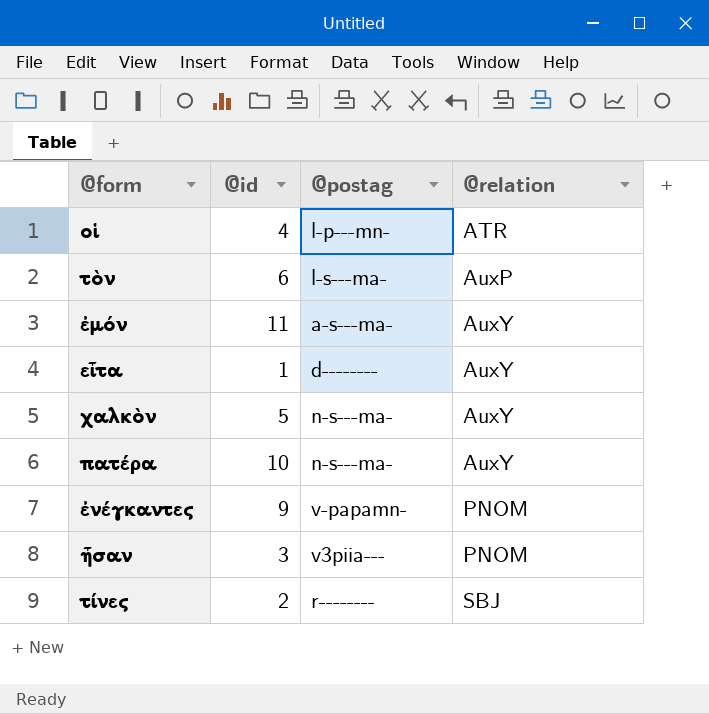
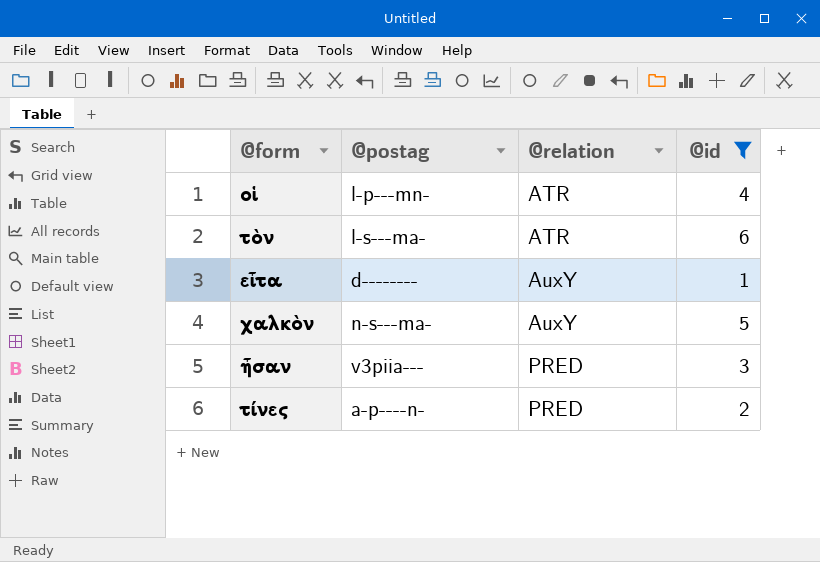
filter: none -> @id <= 6
column @id | position: 2 -> 4
τὸν | @relation: AuxP -> ATR
ἦσαν | @relation: PNOM -> PRED
τίνες | @postag: r-------- -> a-p----n-
τίνες | @relation: SBJ -> PRED

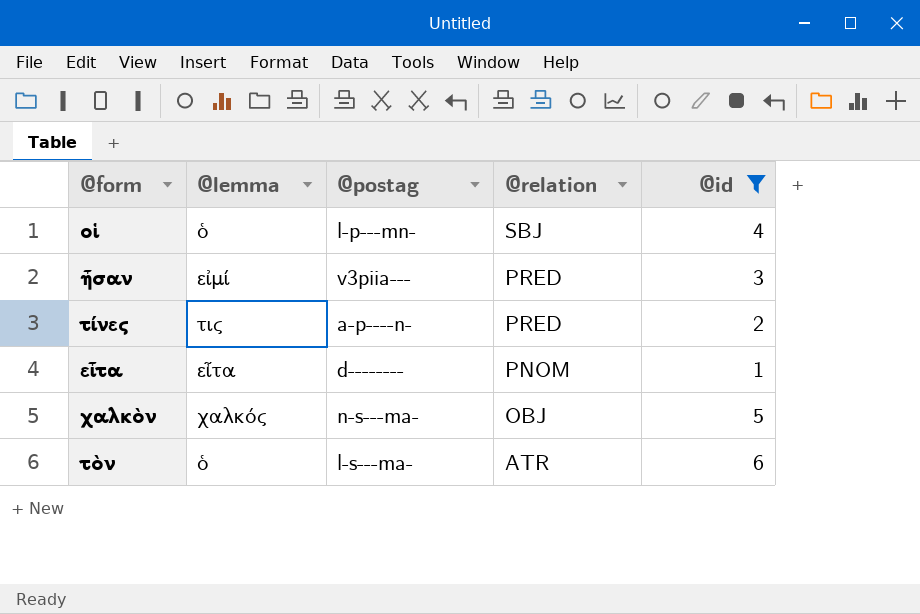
row order: @relation ascending -> @relation descending
column @lemma | position: none -> 2
οἱ | @relation: ATR -> SBJ
εἶτα | @relation: AuxY -> PNOM
χαλκὸν | @relation: AuxY -> OBJ

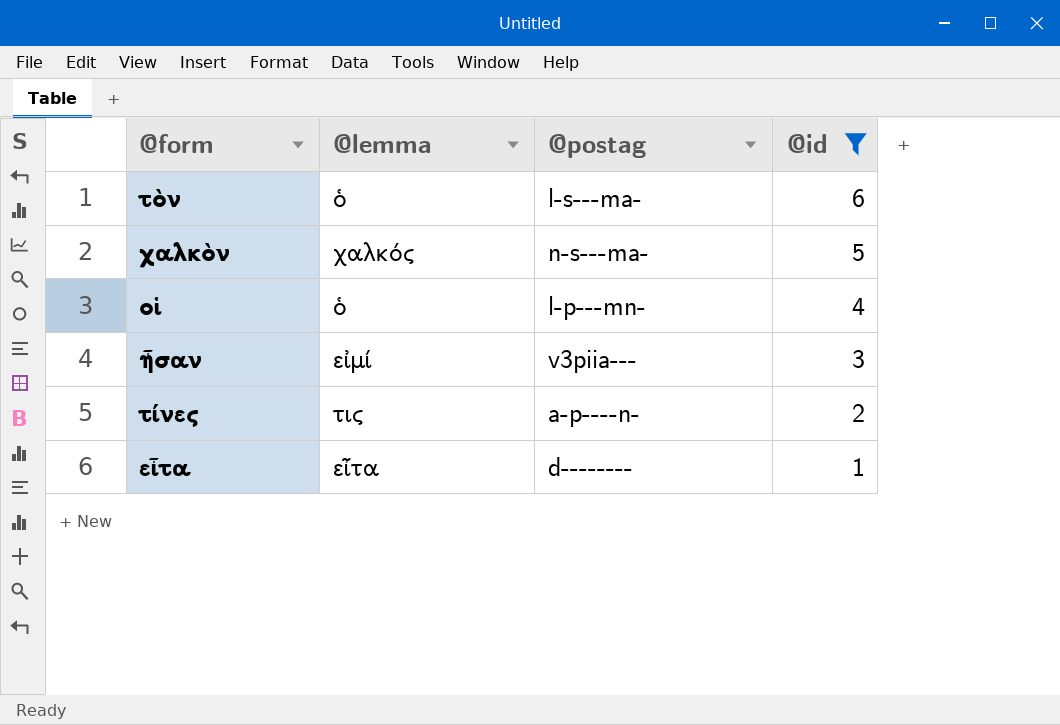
row order: @relation descending -> @id descending
column @relation | position: 4 -> none

